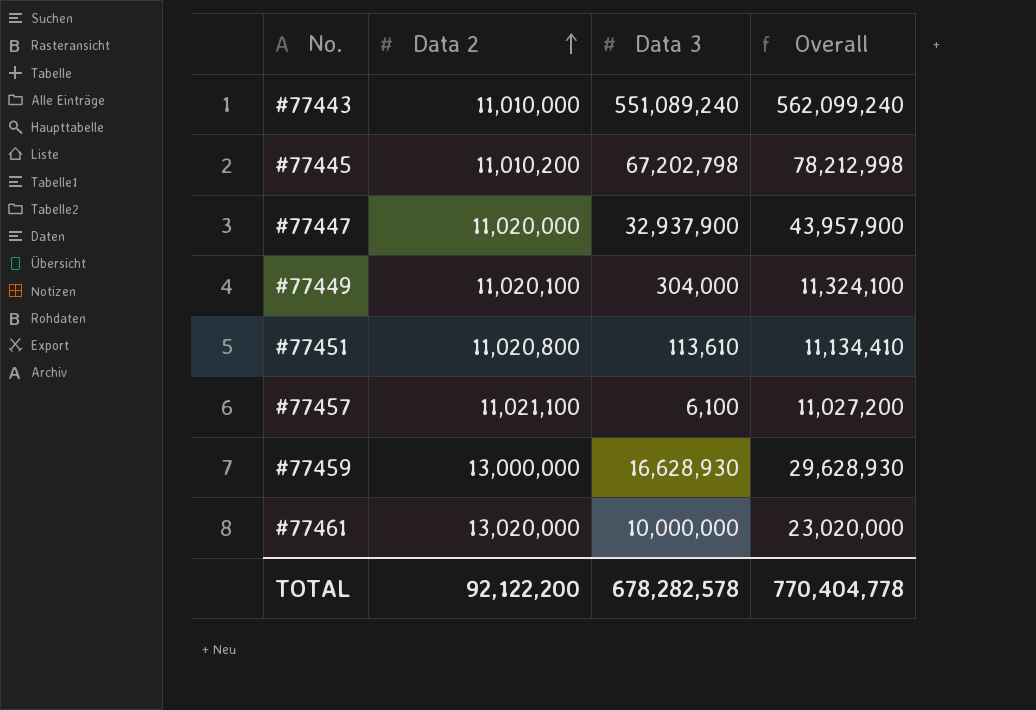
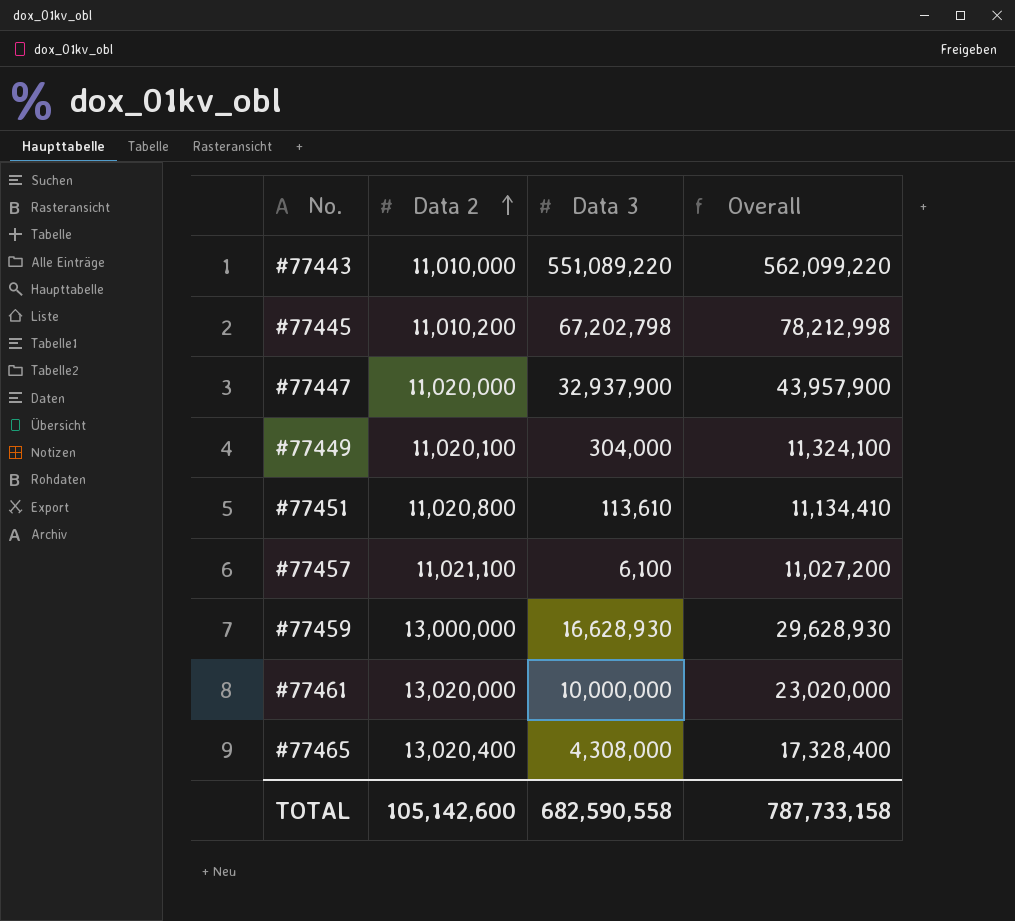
#77443 | Data 3: 551,089,240 -> 551,089,220
#77443 | Overall: 562,099,240 -> 562,099,220
row #77465: none -> 13,020,400 | 4,308,000 | 17,328,400
TOTAL | Data 2: 92,122,200 -> 105,142,600
TOTAL | Data 3: 678,282,578 -> 682,590,558
TOTAL | Overall: 770,404,778 -> 787,733,158

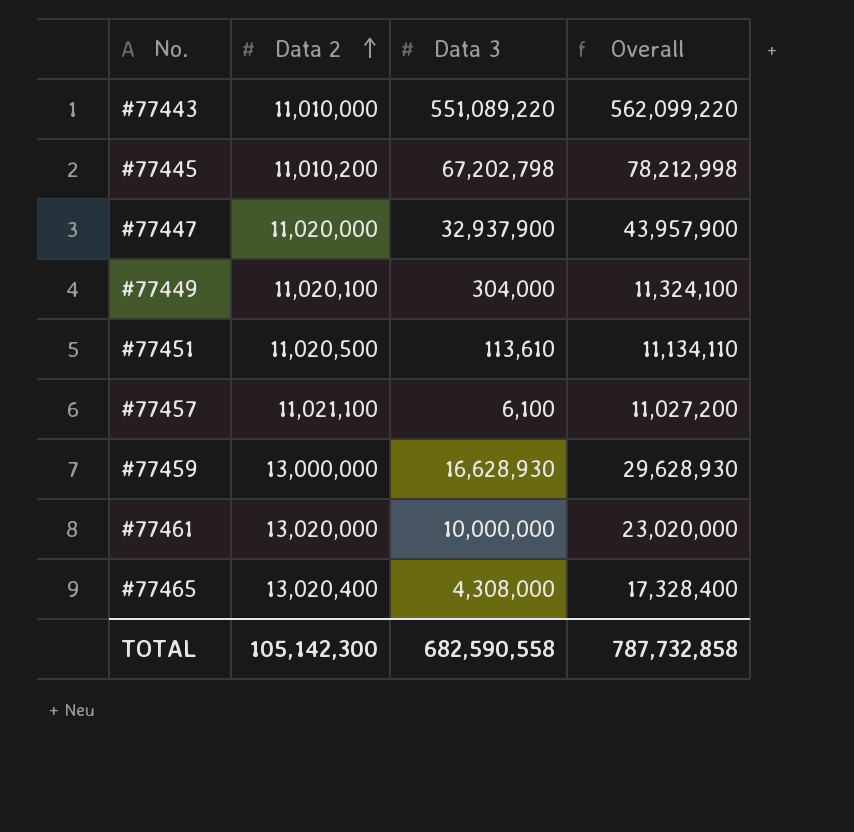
#77451 | Data 2: 11,020,800 -> 11,020,500
#77451 | Overall: 11,134,410 -> 11,134,110
TOTAL | Data 2: 105,142,600 -> 105,142,300
TOTAL | Overall: 787,733,158 -> 787,732,858

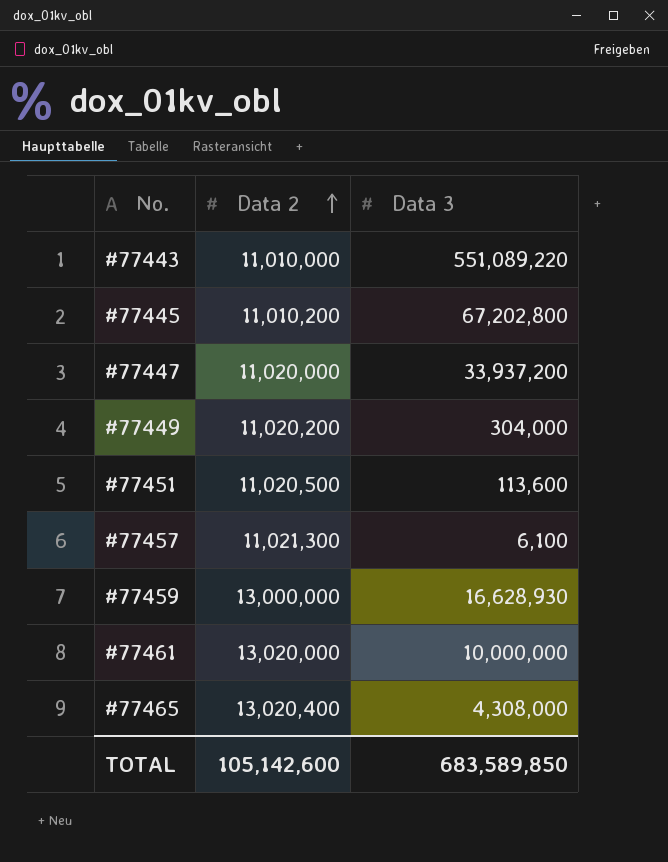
column Overall | formula: [Data 2] + [Data 3] -> none
#77445 | Data 3: 67,202,798 -> 67,202,800
#77447 | Data 3: 32,937,900 -> 33,937,200
#77449 | Data 2: 11,020,100 -> 11,020,200
#77451 | Data 3: 113,610 -> 113,600
#77457 | Data 2: 11,021,100 -> 11,021,300
TOTAL | Data 2: 105,142,300 -> 105,142,600
TOTAL | Data 3: 682,590,558 -> 683,589,850

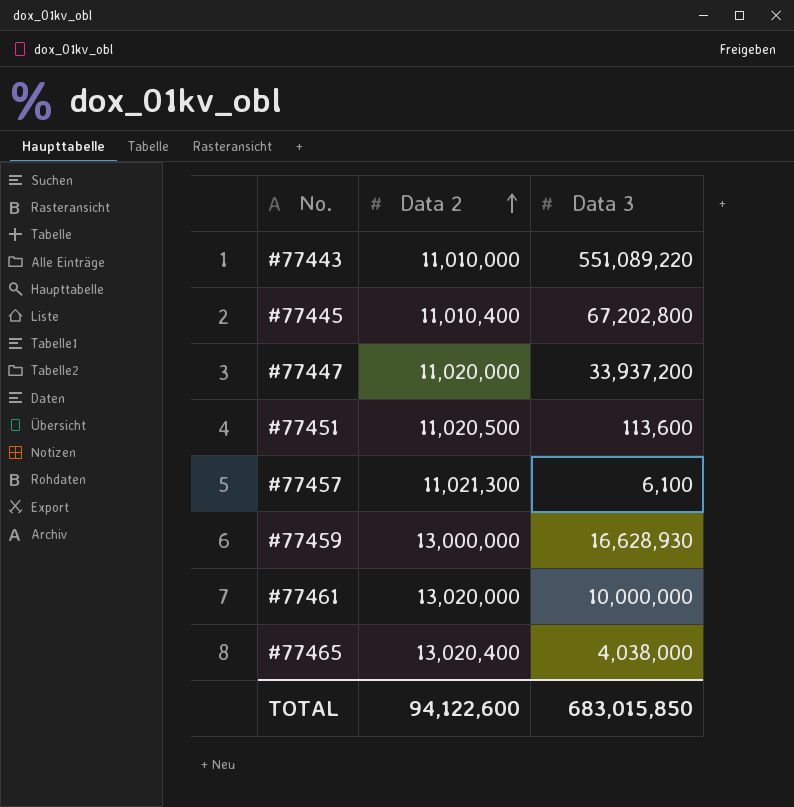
row #77449: 11,020,200 | 304,000 -> none
#77445 | Data 2: 11,010,200 -> 11,010,400
#77465 | Data 3: 4,308,000 -> 4,038,000
TOTAL | Data 2: 105,142,600 -> 94,122,600
TOTAL | Data 3: 683,589,850 -> 683,015,850

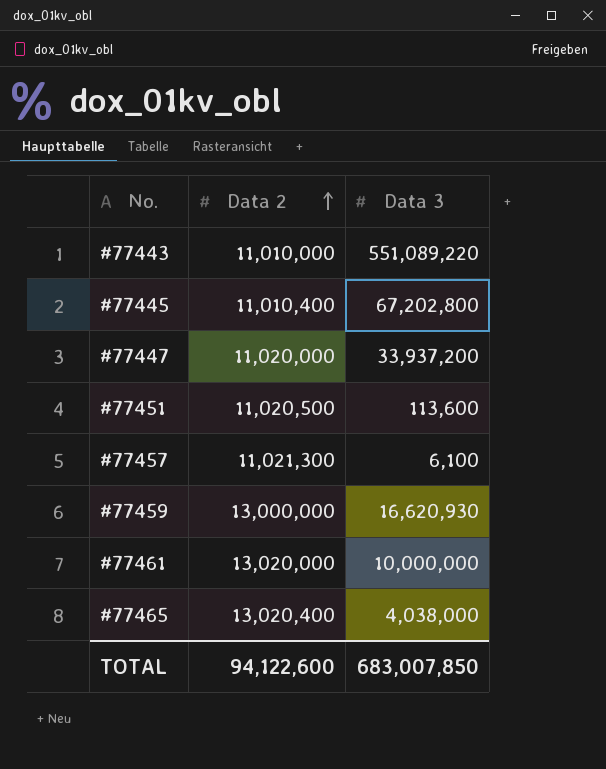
#77459 | Data 3: 16,628,930 -> 16,620,930
TOTAL | Data 3: 683,015,850 -> 683,007,850

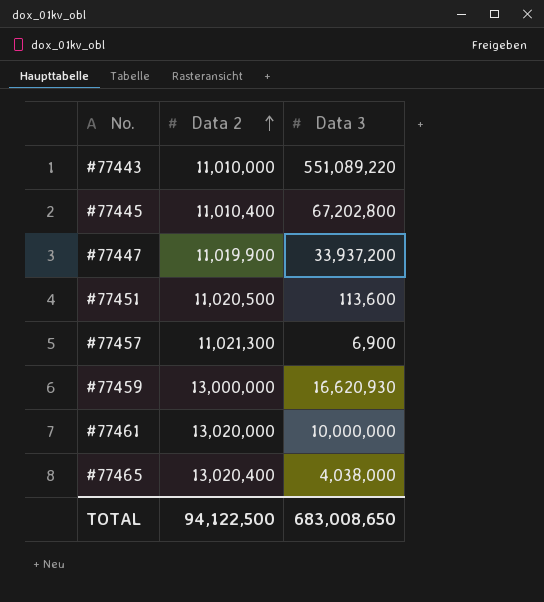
#77447 | Data 2: 11,020,000 -> 11,019,900
#77457 | Data 3: 6,100 -> 6,900
TOTAL | Data 2: 94,122,600 -> 94,122,500
TOTAL | Data 3: 683,007,850 -> 683,008,650

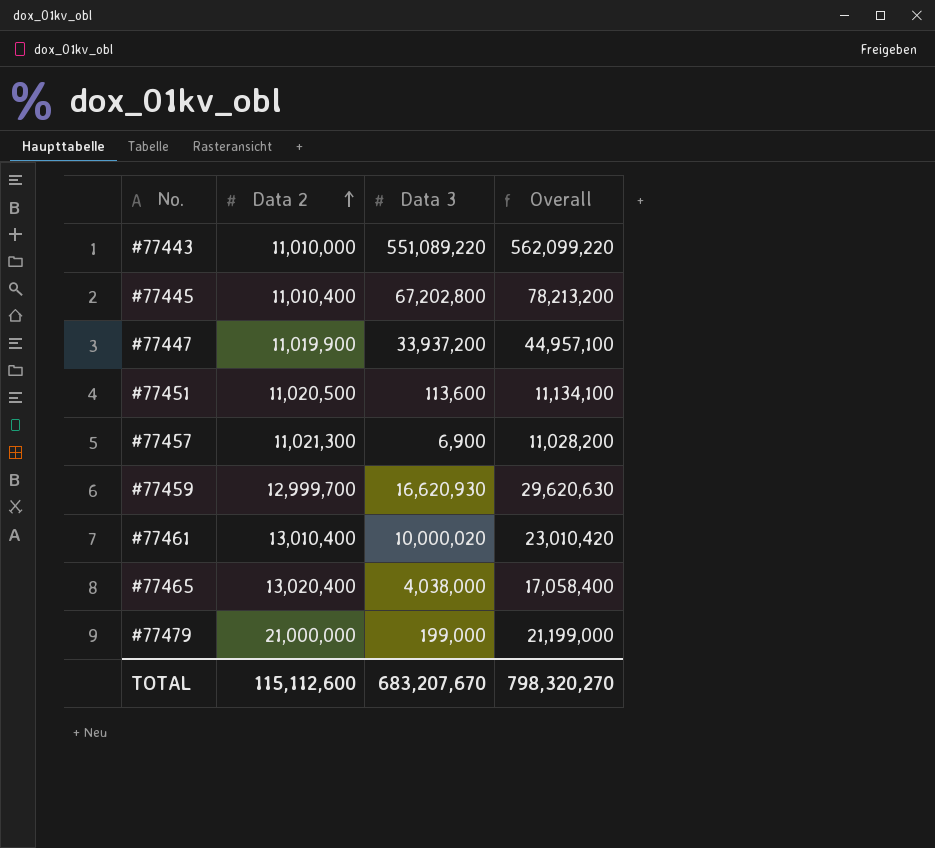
column Overall | formula: none -> [Data 2] + [Data 3]
#77459 | Data 2: 13,000,000 -> 12,999,700
#77461 | Data 2: 13,020,000 -> 13,010,400
#77461 | Data 3: 10,000,000 -> 10,000,020
row #77479: none -> 21,000,000 | 199,000 | 21,199,000
TOTAL | Data 2: 94,122,500 -> 115,112,600
TOTAL | Data 3: 683,008,650 -> 683,207,670

